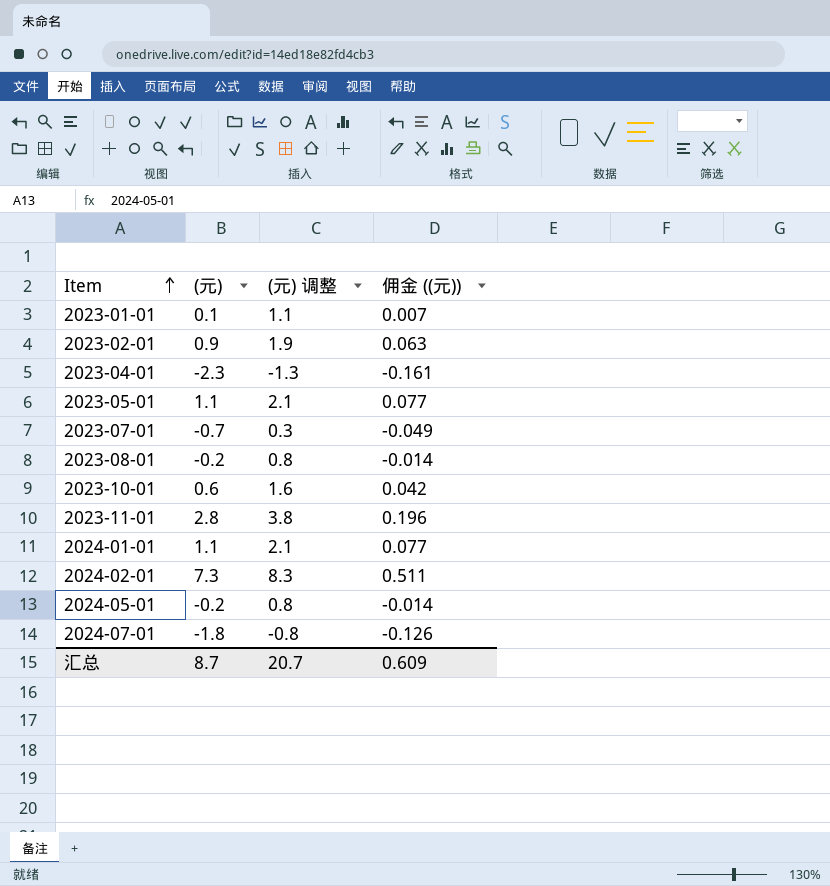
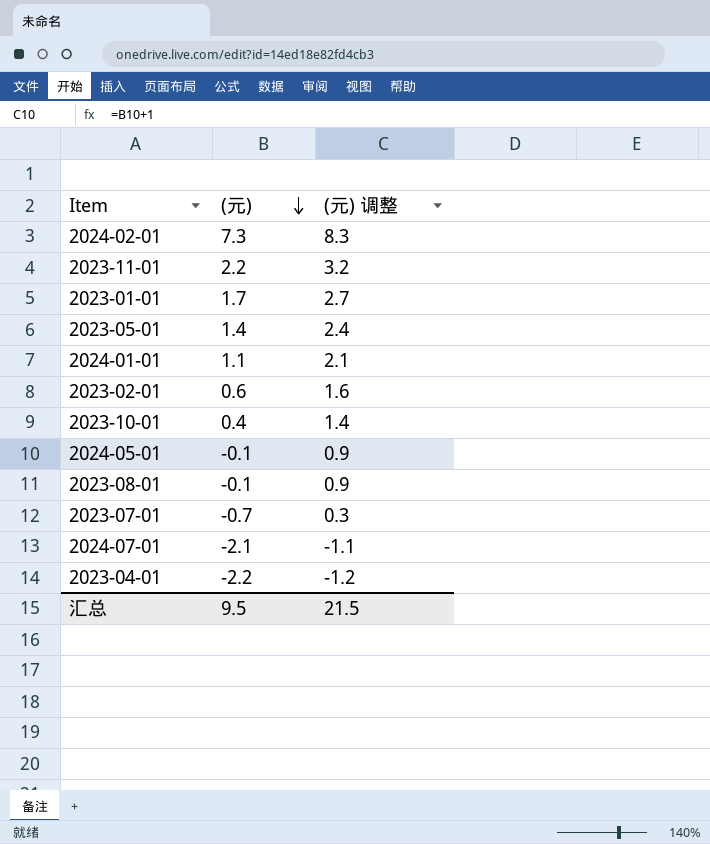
row order: Item ascending -> (元) descending
column 佣金 ((元)) | formula: [(元)] * 0.07 -> none
2023-11-01 | (元): 2.8 -> 2.2
2023-11-01 | (元) 调整: 3.8 -> 3.2
2023-01-01 | (元): 0.1 -> 1.7
2023-01-01 | (元) 调整: 1.1 -> 2.7
2023-05-01 | (元): 1.1 -> 1.4
2023-05-01 | (元) 调整: 2.1 -> 2.4
2023-02-01 | (元): 0.9 -> 0.6
2023-02-01 | (元) 调整: 1.9 -> 1.6
2023-10-01 | (元): 0.6 -> 0.4
2023-10-01 | (元) 调整: 1.6 -> 1.4
2024-05-01 | (元): -0.2 -> -0.1
2024-05-01 | (元) 调整: 0.8 -> 0.9
2023-08-01 | (元): -0.2 -> -0.1
2023-08-01 | (元) 调整: 0.8 -> 0.9
2024-07-01 | (元): -1.8 -> -2.1
2024-07-01 | (元) 调整: -0.8 -> -1.1
2023-04-01 | (元): -2.3 -> -2.2
2023-04-01 | (元) 调整: -1.3 -> -1.2
汇总 | (元): 8.7 -> 9.5
汇总 | (元) 调整: 20.7 -> 21.5

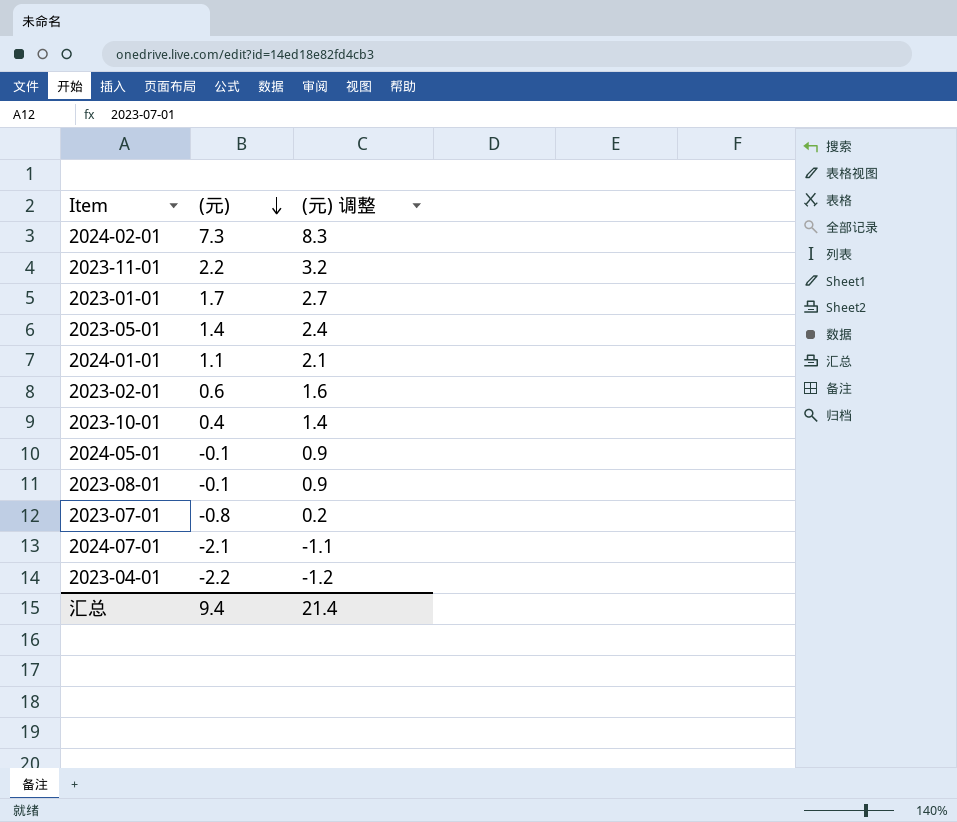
2023-07-01 | (元): -0.7 -> -0.8
2023-07-01 | (元) 调整: 0.3 -> 0.2
汇总 | (元): 9.5 -> 9.4
汇总 | (元) 调整: 21.5 -> 21.4

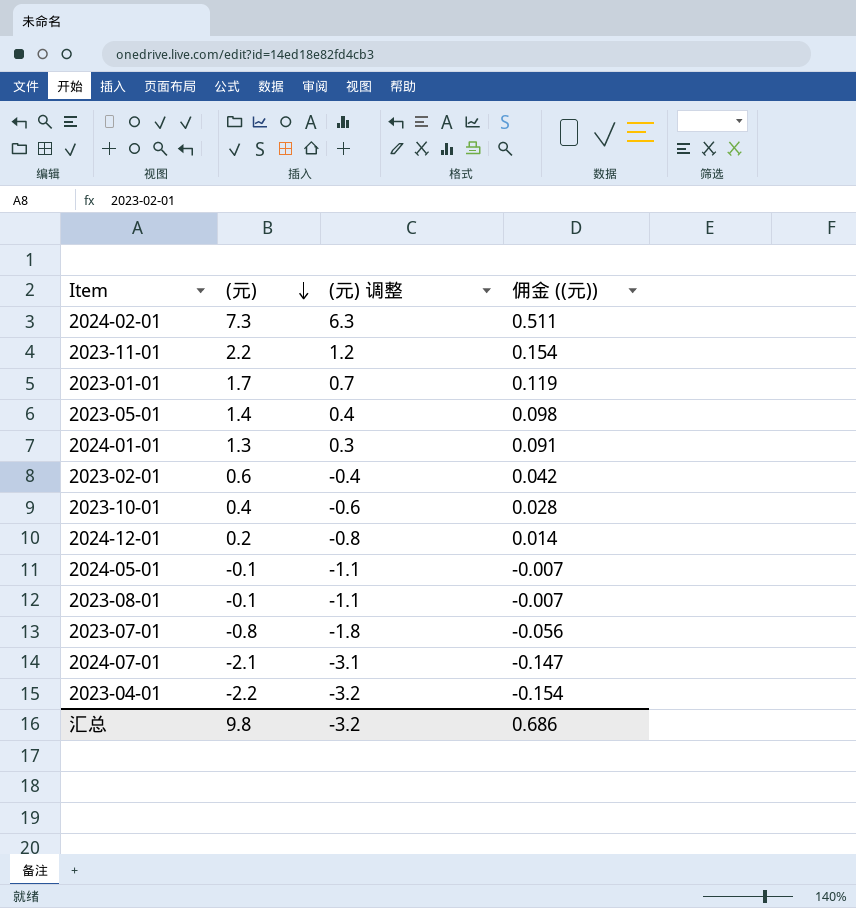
column (元) 调整 | formula: [(元)] + 1 -> [(元)] - 1
column 佣金 ((元)) | formula: none -> [(元)] * 0.07
2024-01-01 | (元): 1.1 -> 1.3
row 2024-12-01: none -> 0.2 | -0.8 | 0.014
汇总 | (元): 9.4 -> 9.8
汇总 | (元) 调整: 21.4 -> -3.2

